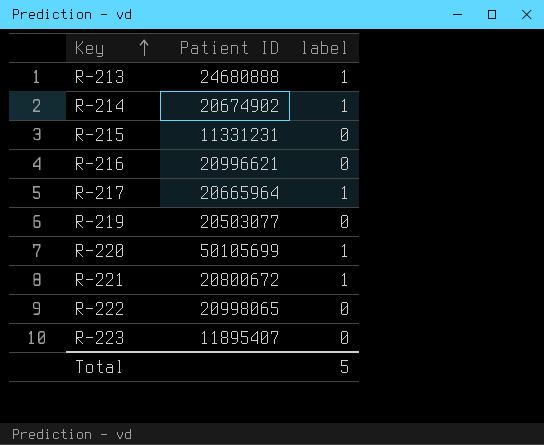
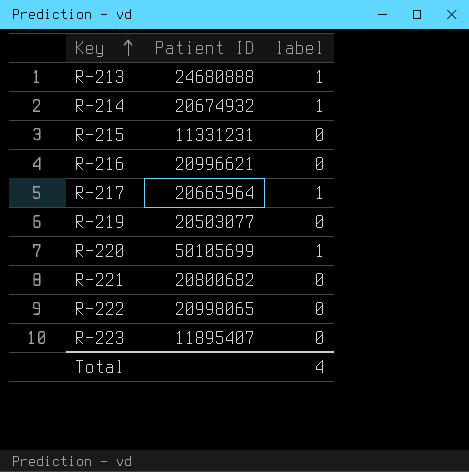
R-214 | Patient ID: 20674902 -> 20674932
R-221 | Patient ID: 20800672 -> 20800682
R-221 | label: 1 -> 0
Total | label: 5 -> 4

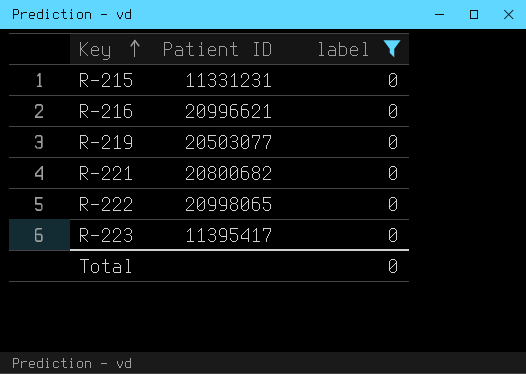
filter: none -> label = 0
R-223 | Patient ID: 11895407 -> 11395417
Total | label: 4 -> 0

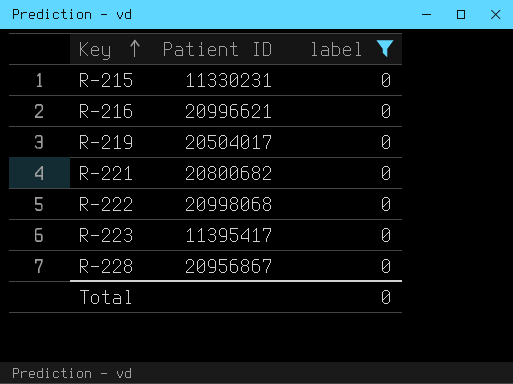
R-215 | Patient ID: 11331231 -> 11330231
R-219 | Patient ID: 20503077 -> 20504017
R-222 | Patient ID: 20998065 -> 20998068
row R-228: none -> 20956867 | 0

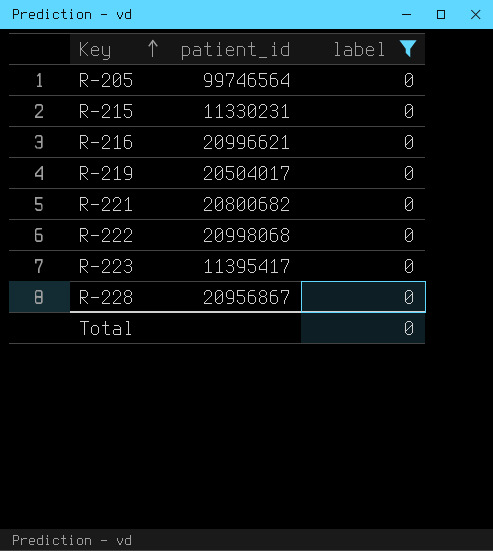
column name: Patient ID -> patient_id
row R-205: none -> 99746564 | 0

